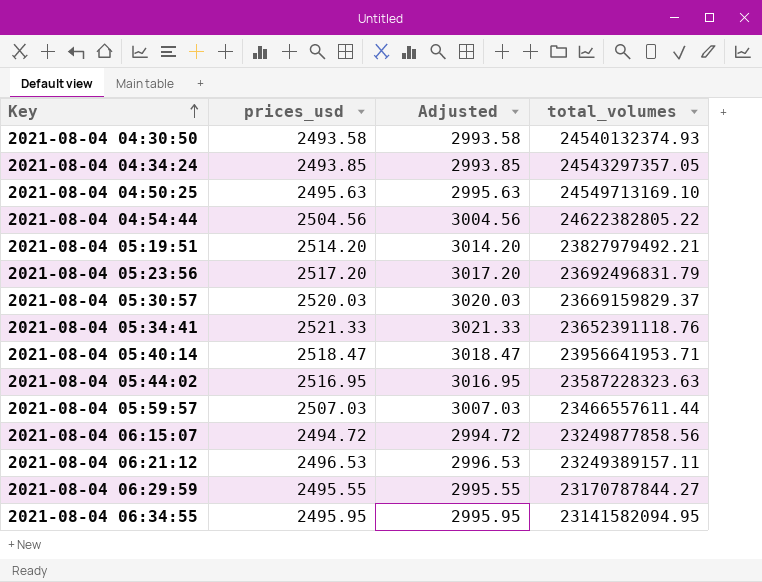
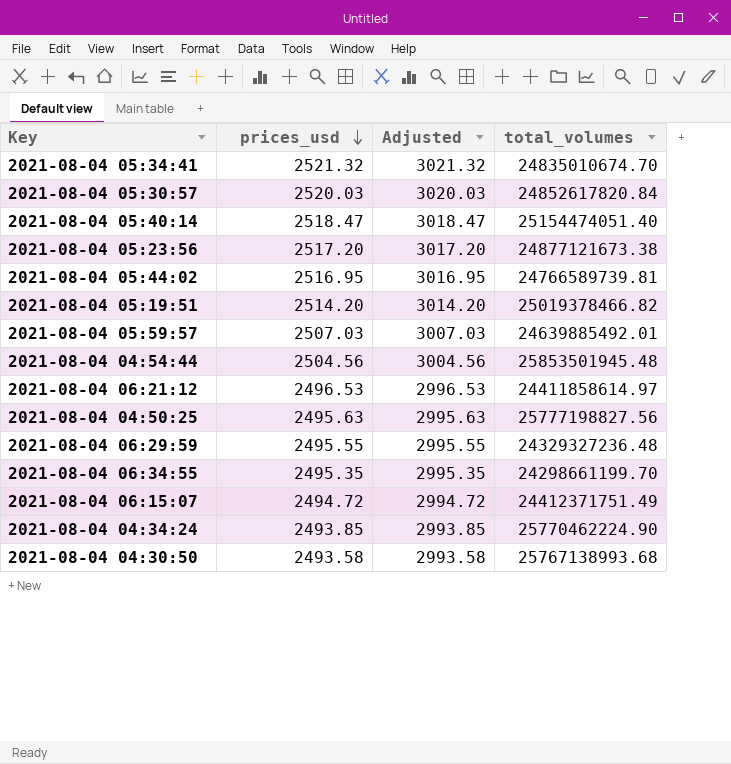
row order: Key ascending -> prices_usd descending
2021-08-04 05:34:41 | prices_usd: 2521.33 -> 2521.32
2021-08-04 05:34:41 | Adjusted: 3021.33 -> 3021.32
2021-08-04 05:34:41 | total_volumes: 23652391118.76 -> 24835010674.70
2021-08-04 05:30:57 | total_volumes: 23669159829.37 -> 24852617820.84
2021-08-04 05:40:14 | total_volumes: 23956641953.71 -> 25154474051.40
2021-08-04 05:23:56 | total_volumes: 23692496831.79 -> 24877121673.38
2021-08-04 05:44:02 | total_volumes: 23587228323.63 -> 24766589739.81
2021-08-04 05:19:51 | total_volumes: 23827979492.21 -> 25019378466.82
2021-08-04 05:59:57 | total_volumes: 23466557611.44 -> 24639885492.01
2021-08-04 04:54:44 | total_volumes: 24622382805.22 -> 25853501945.48
2021-08-04 06:21:12 | total_volumes: 23249389157.11 -> 24411858614.97
2021-08-04 04:50:25 | total_volumes: 24549713169.10 -> 25777198827.56
2021-08-04 06:29:59 | total_volumes: 23170787844.27 -> 24329327236.48
2021-08-04 06:34:55 | prices_usd: 2495.95 -> 2495.35
2021-08-04 06:34:55 | Adjusted: 2995.95 -> 2995.35
2021-08-04 06:34:55 | total_volumes: 23141582094.95 -> 24298661199.70
2021-08-04 06:15:07 | total_volumes: 23249877858.56 -> 24412371751.49
2021-08-04 04:34:24 | total_volumes: 24543297357.05 -> 25770462224.90
2021-08-04 04:30:50 | total_volumes: 24540132374.93 -> 25767138993.68

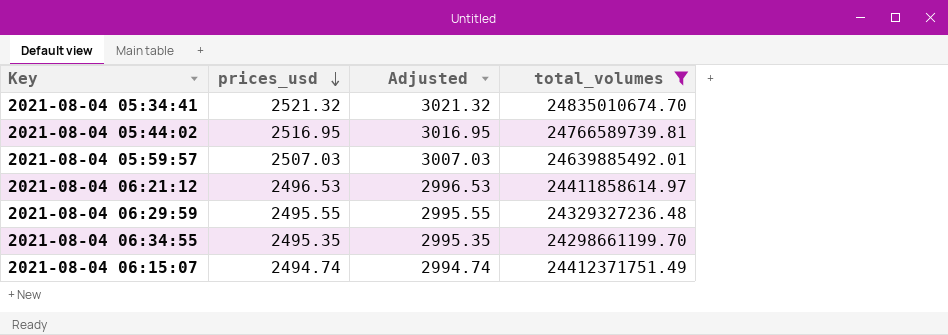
filter: none -> total_volumes <= 24835010674.70
2021-08-04 06:15:07 | prices_usd: 2494.72 -> 2494.74
2021-08-04 06:15:07 | Adjusted: 2994.72 -> 2994.74

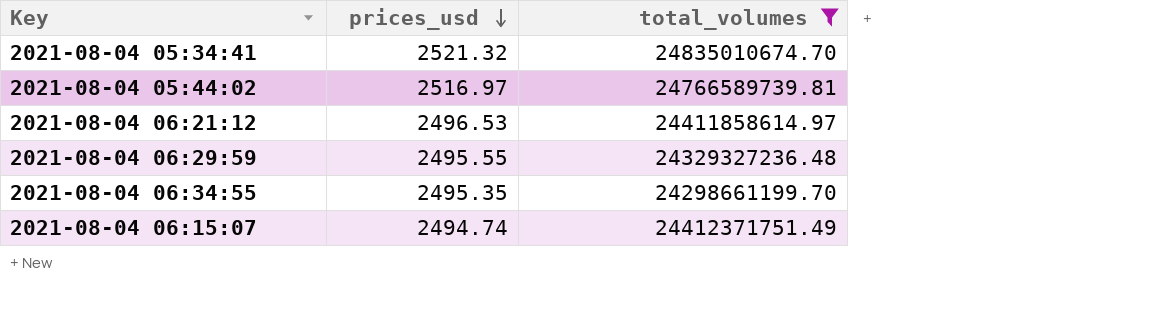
column Adjusted | formula: [prices_usd] + 500 -> none
row 2021-08-04 05:59:57: 2507.03 | 3007.03 | 24639885492.01 -> none
2021-08-04 05:44:02 | prices_usd: 2516.95 -> 2516.97

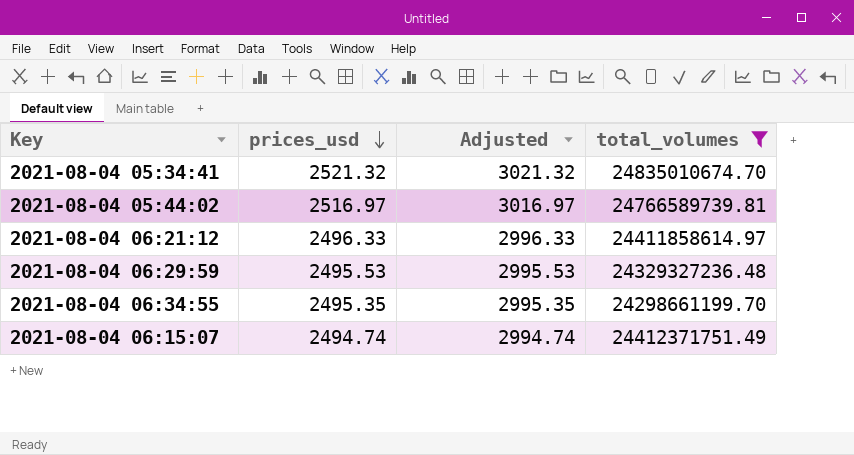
column Adjusted | formula: none -> [prices_usd] + 500
2021-08-04 06:21:12 | prices_usd: 2496.53 -> 2496.33
2021-08-04 06:29:59 | prices_usd: 2495.55 -> 2495.53

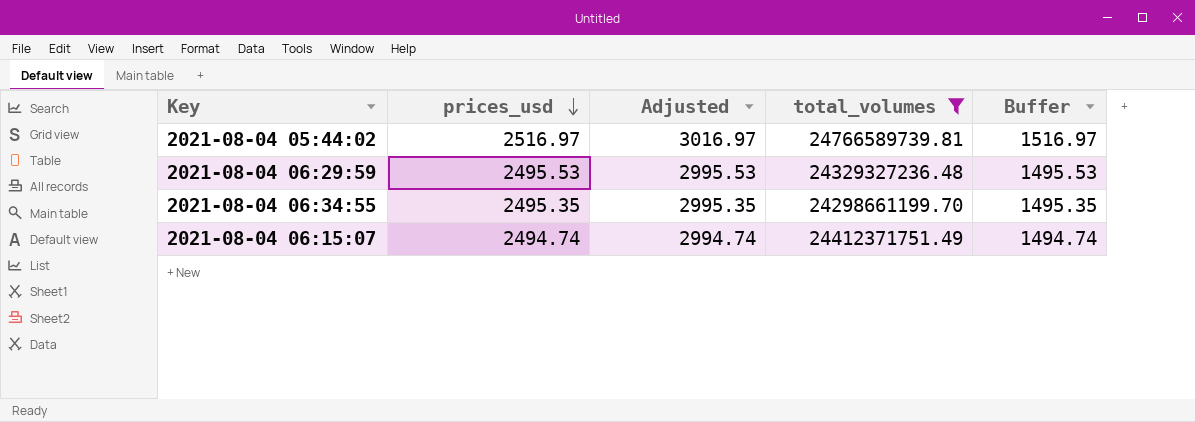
column Buffer | formula: none -> [prices_usd] - 1000
row 2021-08-04 05:34:41: 2521.32 | 3021.32 | 24835010674.70 -> none
row 2021-08-04 06:21:12: 2496.33 | 2996.33 | 24411858614.97 -> none

